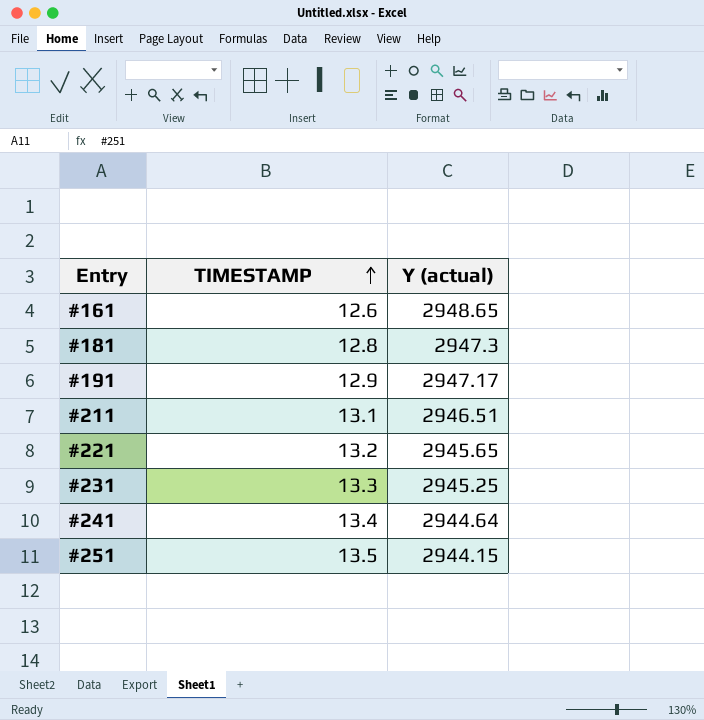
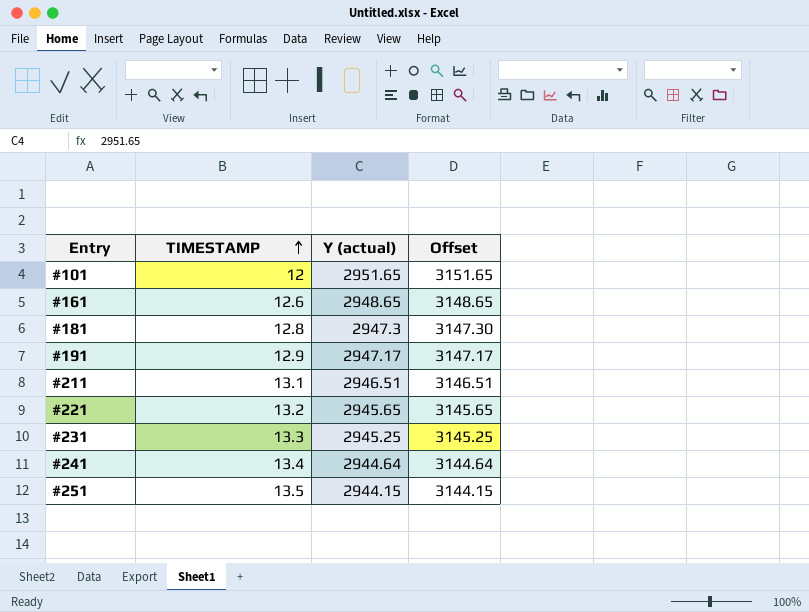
column Offset | formula: none -> [Y (actual)] + 200
row #101: none -> 12 | 2951.65 | 3151.65

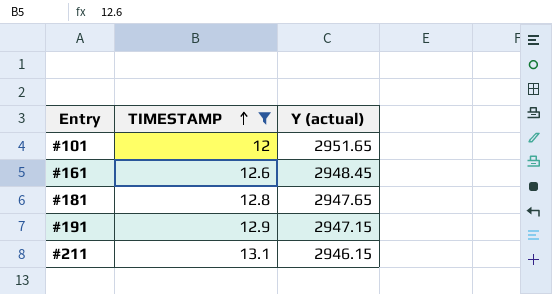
filter: none -> TIMESTAMP <= 13.1
column Offset | formula: [Y (actual)] + 200 -> none
#161 | Y (actual): 2948.65 -> 2948.45
#181 | Y (actual): 2947.3 -> 2947.65
#191 | Y (actual): 2947.17 -> 2947.15
#211 | Y (actual): 2946.51 -> 2946.15

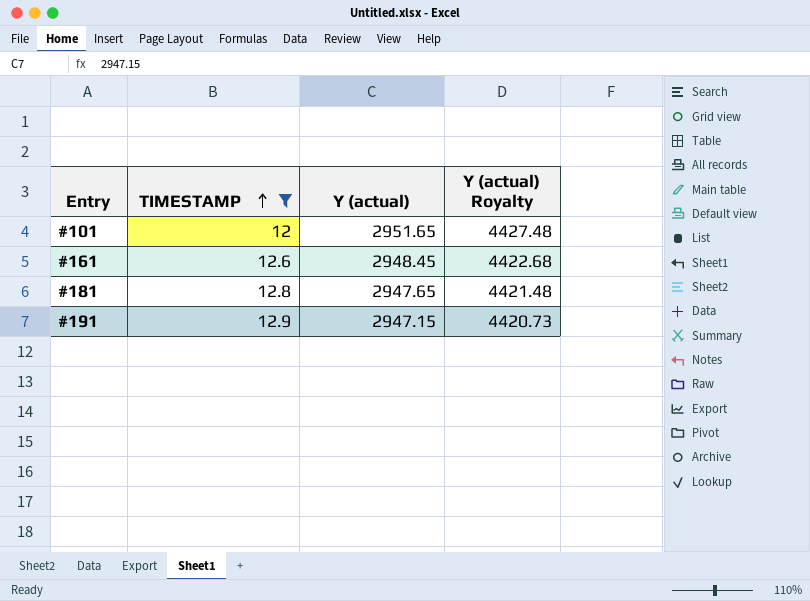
column Y (actual) Royalty | formula: none -> [Y (actual)] * 1.5
row #211: 13.1 | 2946.15 -> none

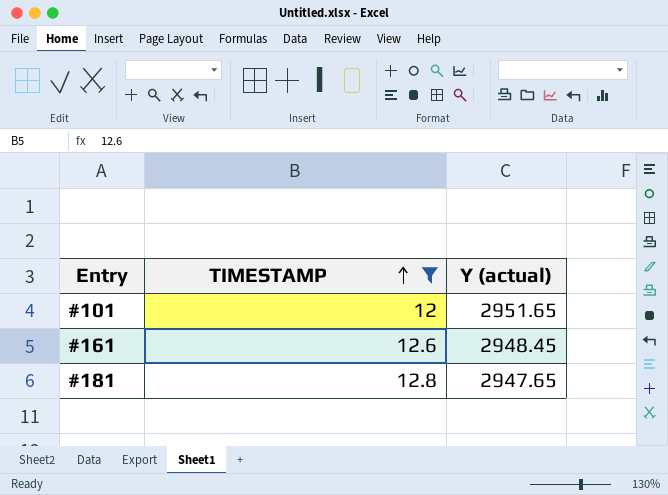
column Y (actual) Royalty | formula: [Y (actual)] * 1.5 -> none
row #191: 12.9 | 2947.15 | 4420.73 -> none

